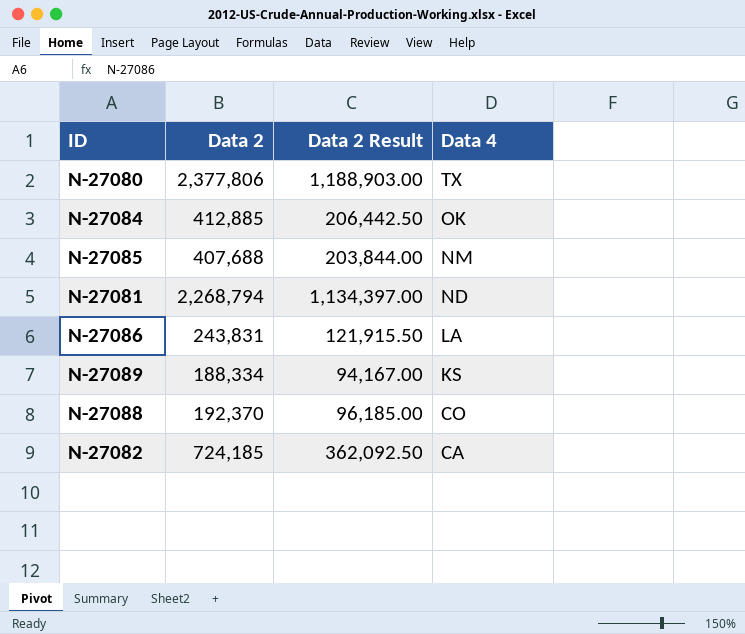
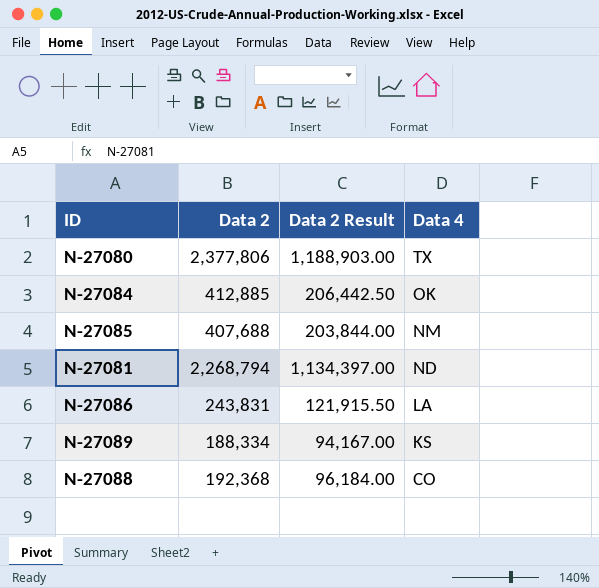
row N-27082: 724,185 | 362,092.50 | CA -> none
N-27088 | Data 2: 192,370 -> 192,368
N-27088 | Data 2 Result: 96,185.00 -> 96,184.00

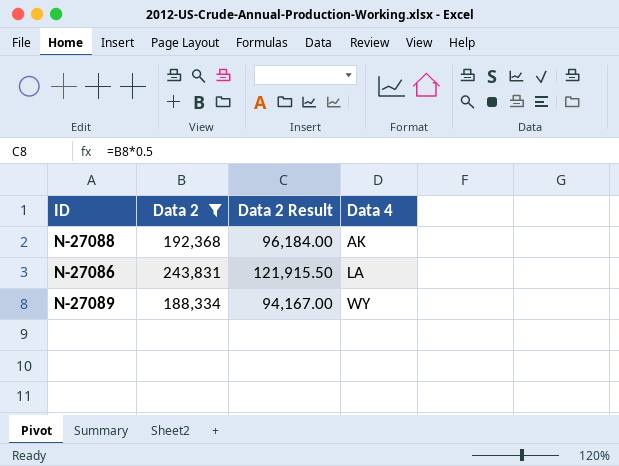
filter: none -> Data 2 <= 243,831
row order: Data 4 descending -> Data 4 ascending
N-27088 | Data 4: CO -> AK
N-27089 | Data 4: KS -> WY

